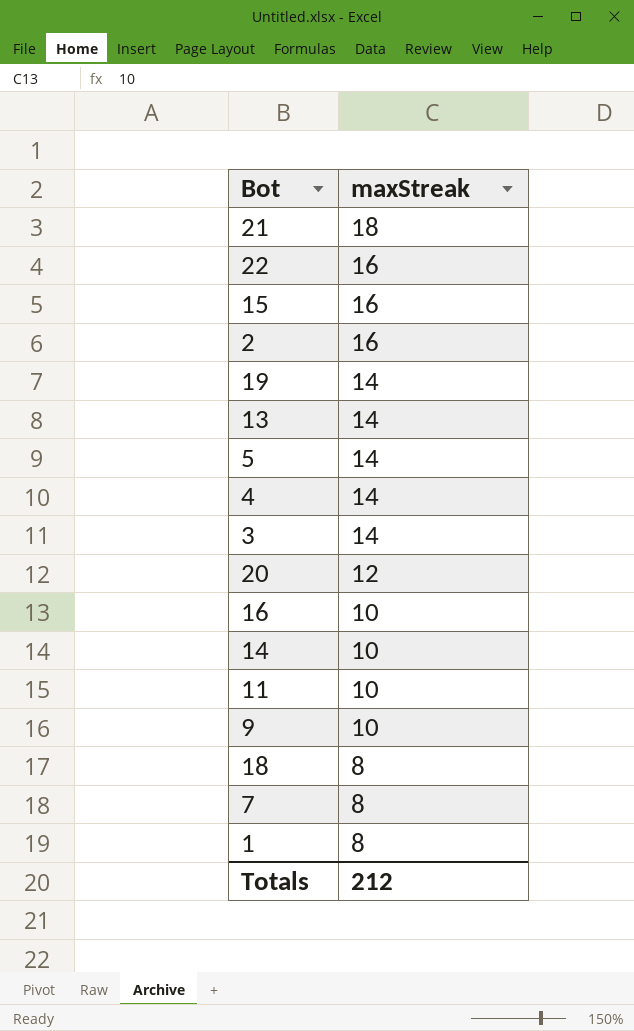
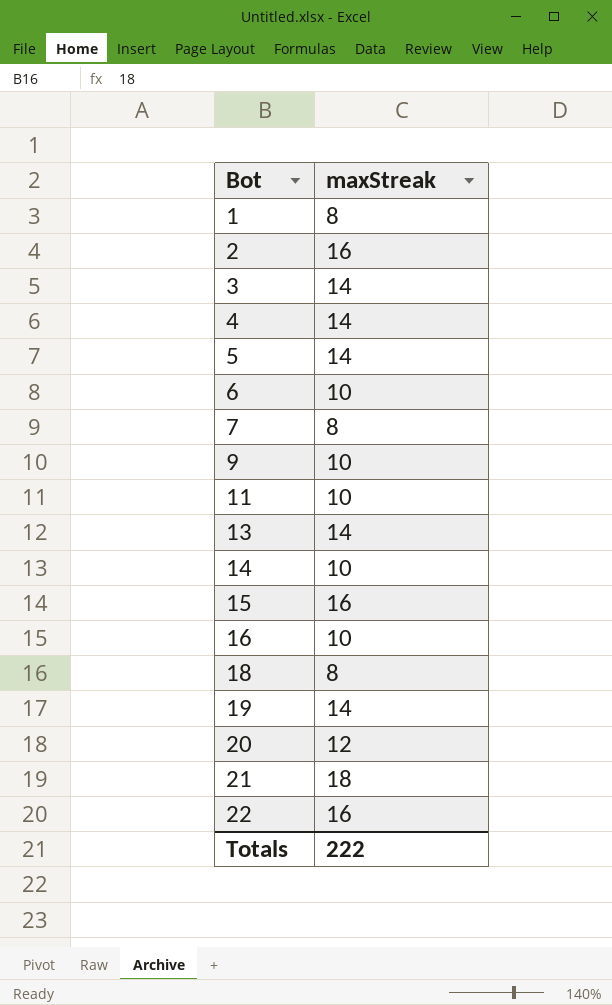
row order: maxStreak descending -> Bot ascending
row 6: none -> 10
Totals | maxStreak: 212 -> 222

